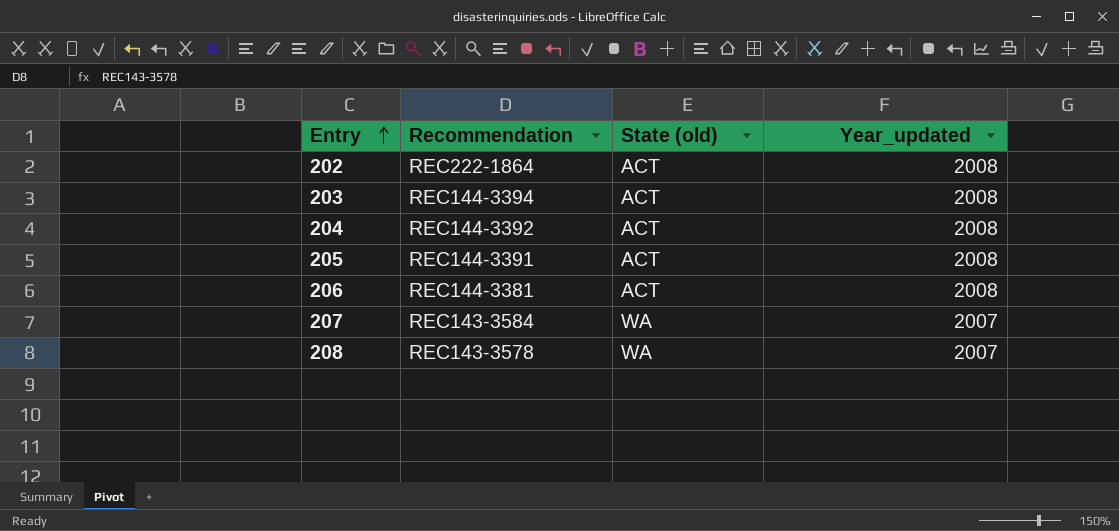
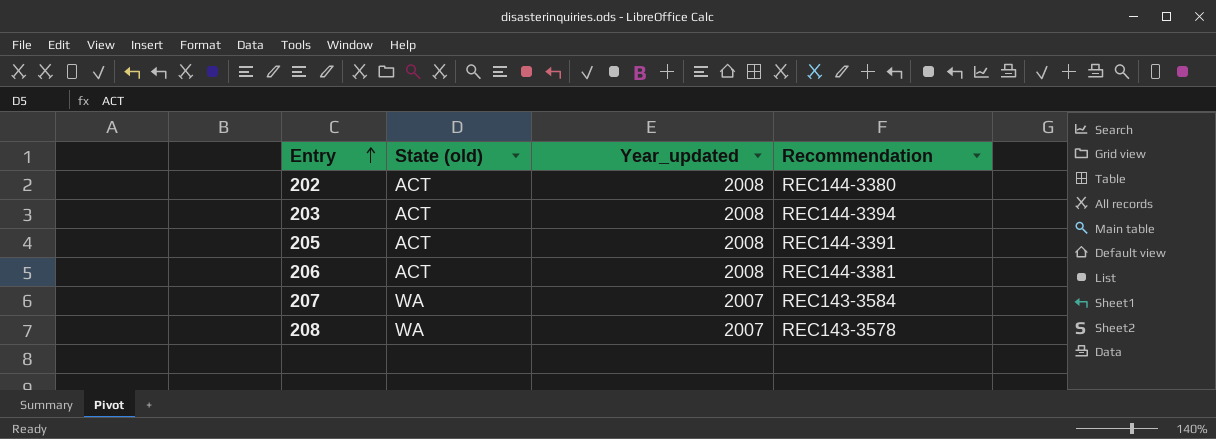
column Recommendation | position: 2 -> 4
row 204: REC144-3392 | ACT | 2008 -> none
202 | Recommendation: REC222-1864 -> REC144-3380

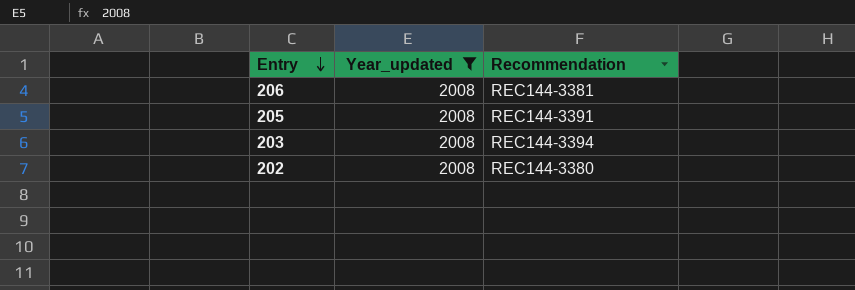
filter: none -> Year_updated = 2008
row order: Entry ascending -> Entry descending
column State (old) | position: 2 -> none

